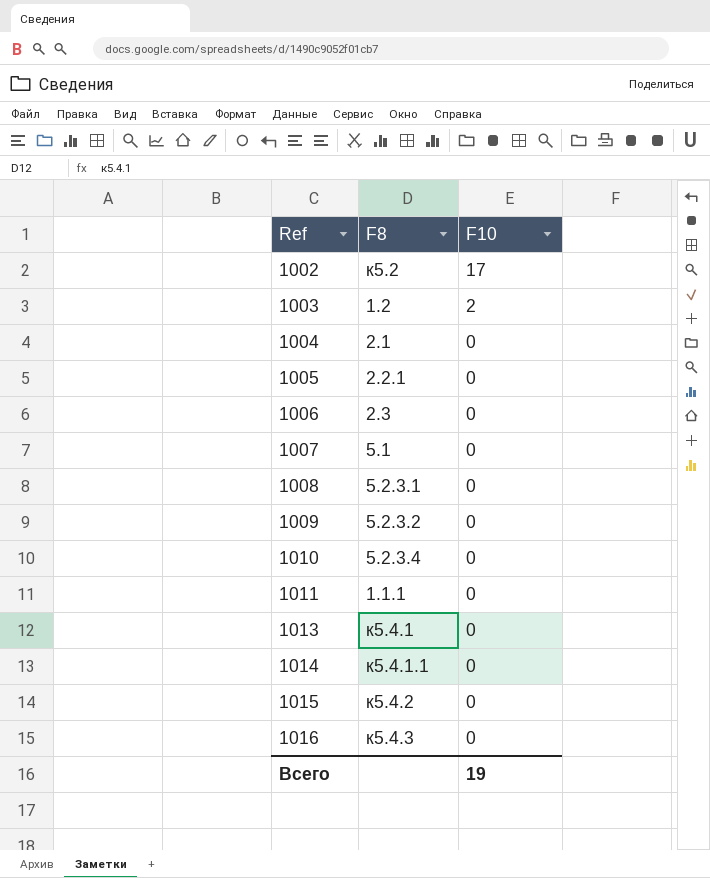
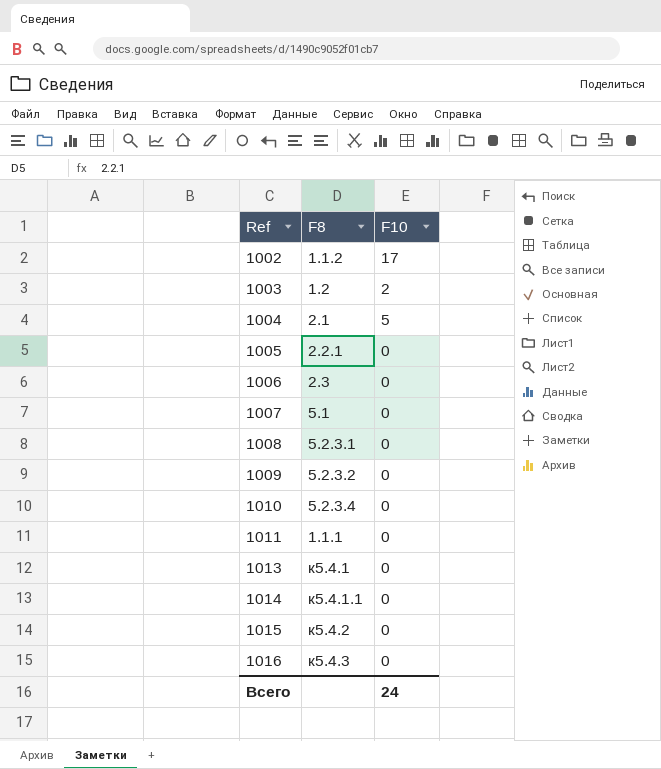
1002 | F8: к5.2 -> 1.1.2
1004 | F10: 0 -> 5
Всего | F10: 19 -> 24

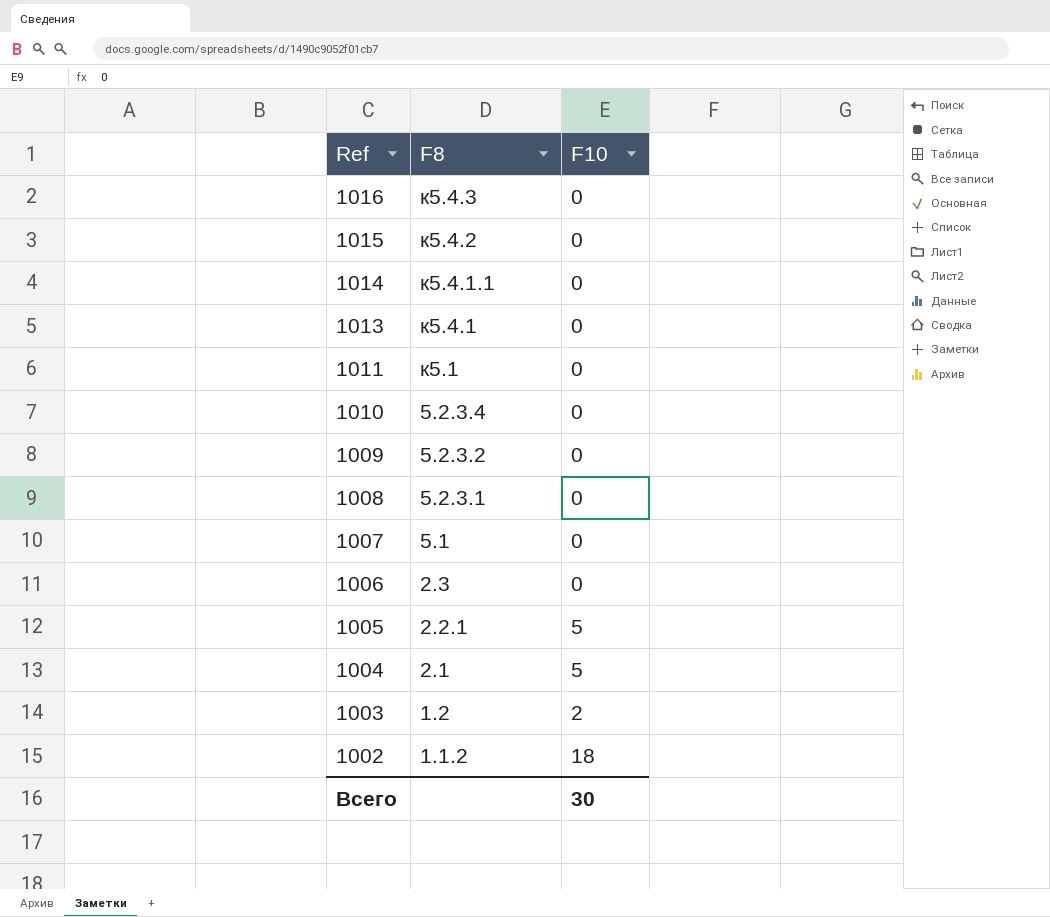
row order: Ref ascending -> Ref descending
1011 | F8: 1.1.1 -> к5.1
1005 | F10: 0 -> 5
1002 | F10: 17 -> 18
Всего | F10: 24 -> 30

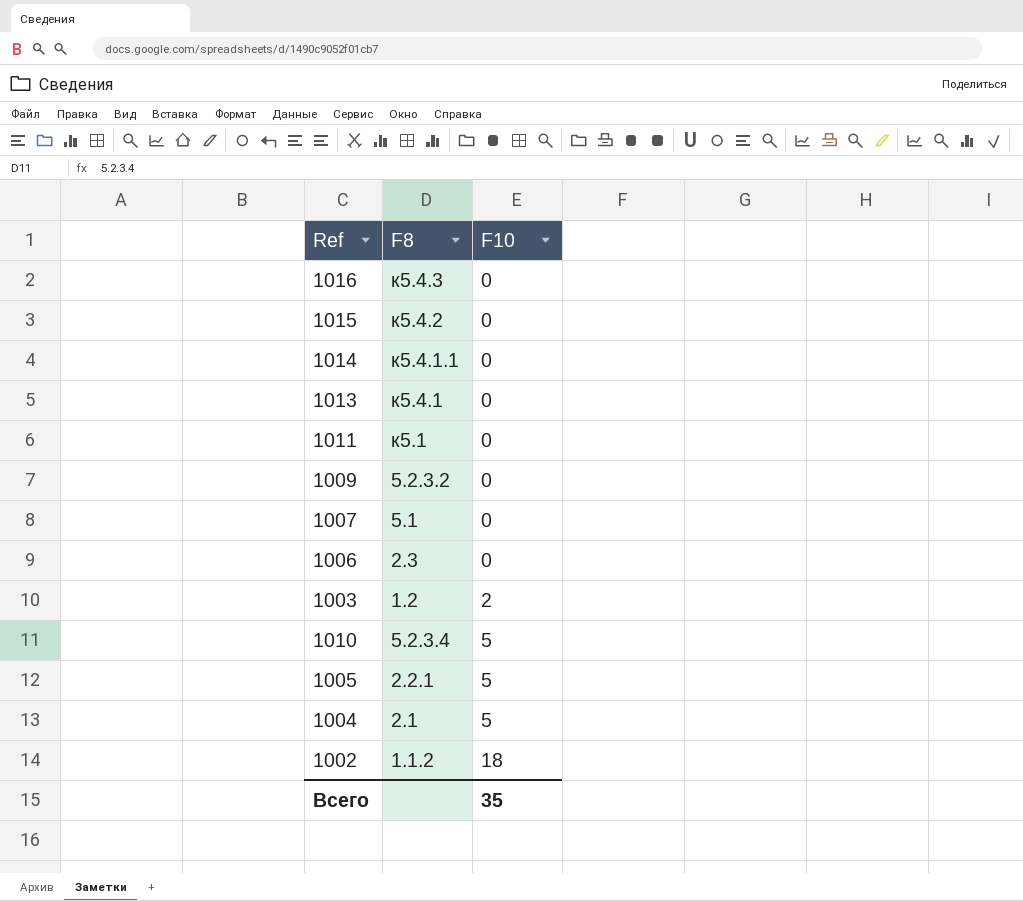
row order: Ref descending -> F10 ascending
row 1008: 5.2.3.1 | 0 -> none
1010 | F10: 0 -> 5
Всего | F10: 30 -> 35

